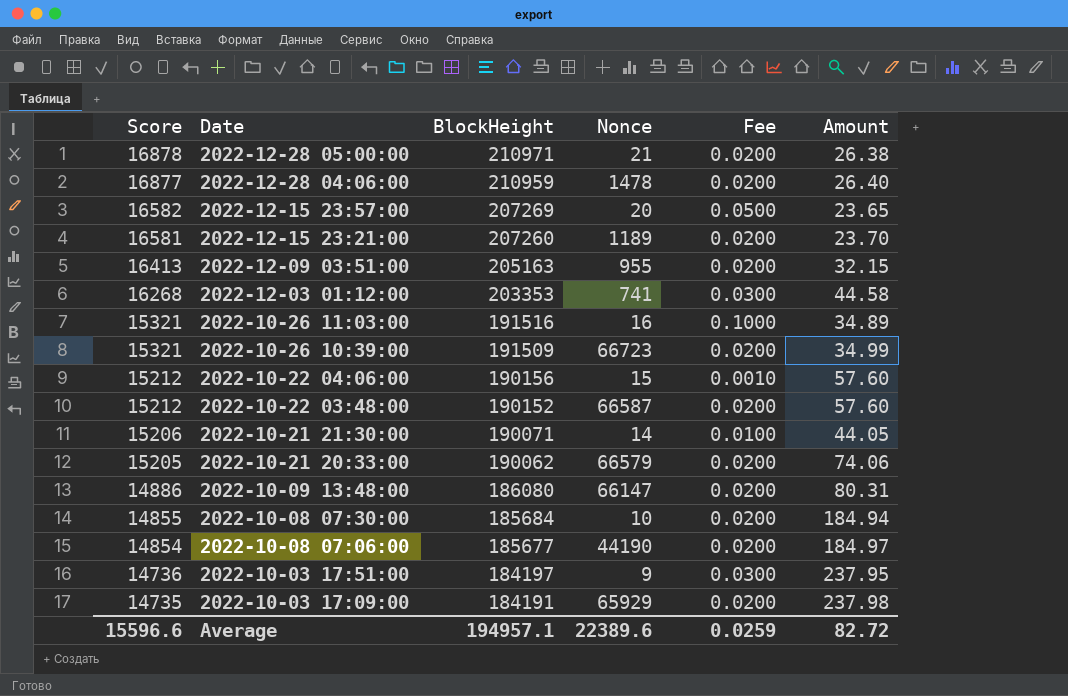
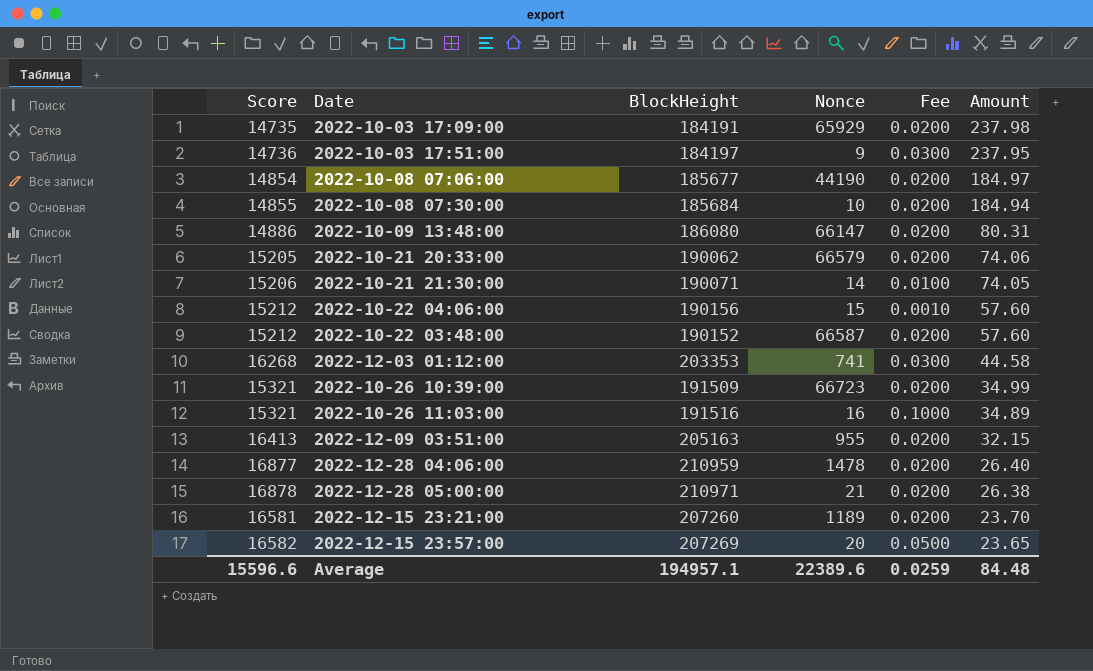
row order: Score descending -> Amount descending
2022-10-21 21:30:00 | Amount: 44.05 -> 74.05
Average | Amount: 82.72 -> 84.48

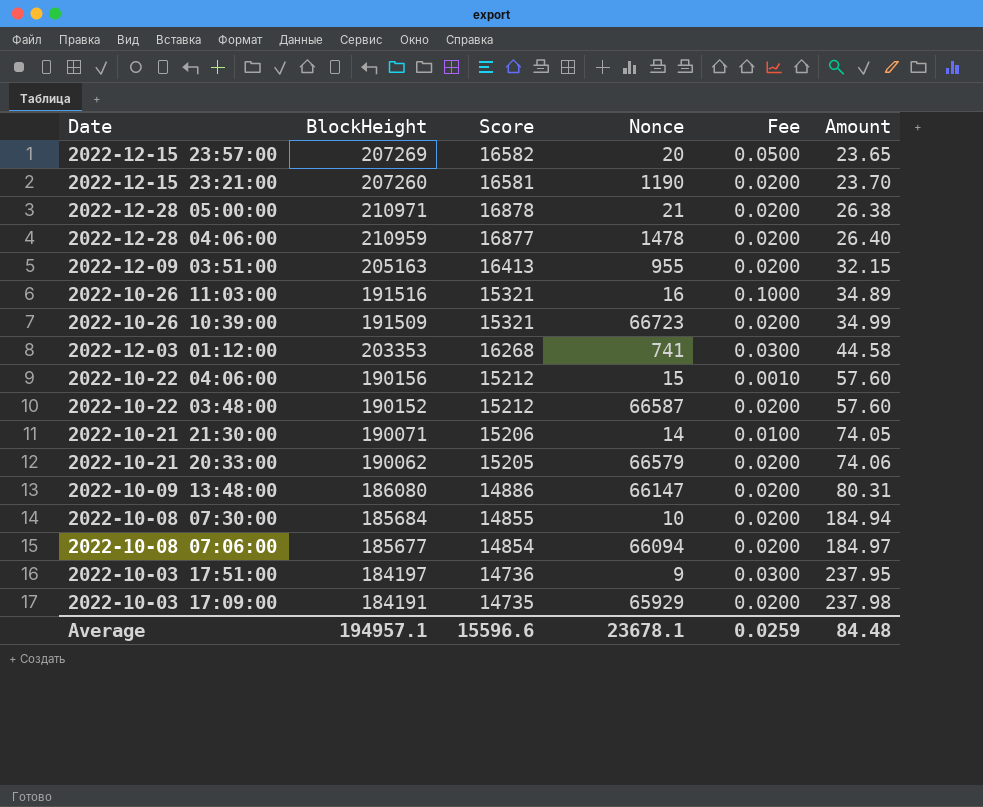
row order: Amount descending -> Amount ascending
column Score | position: 1 -> 3
2022-12-15 23:21:00 | Nonce: 1189 -> 1190
2022-10-08 07:06:00 | Nonce: 44190 -> 66094
Average | Nonce: 22389.6 -> 23678.1

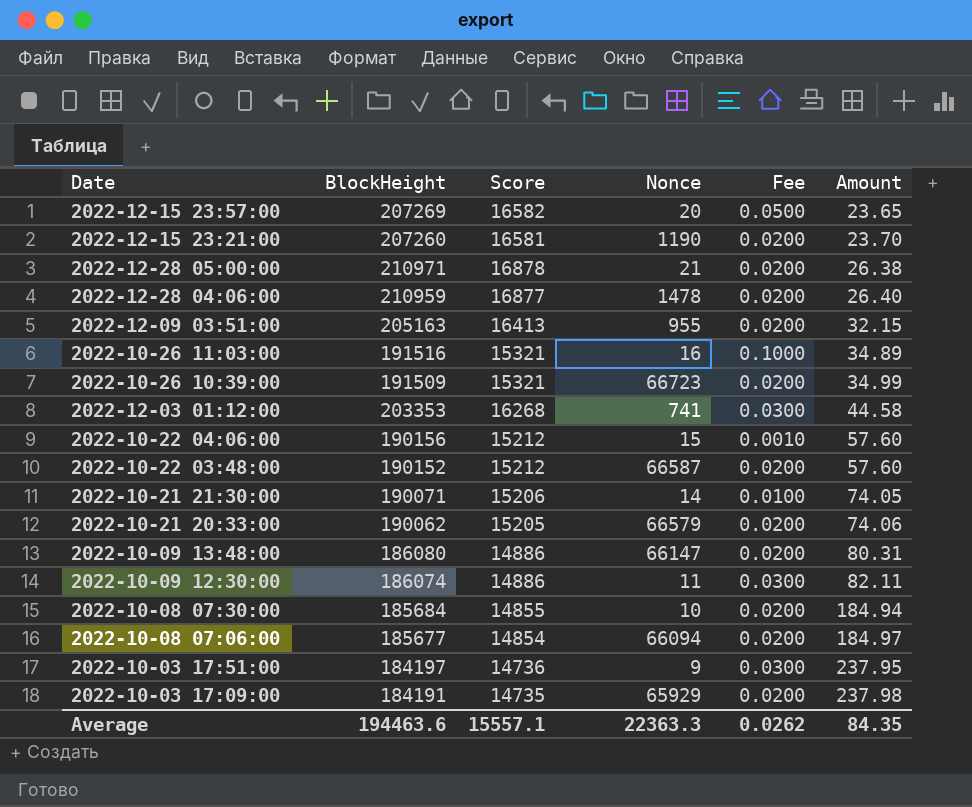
row 2022-10-09 12:30:00: none -> 186074 | 14886 | 11 | 0.0300 | 82.11
Average | BlockHeight: 194957.1 -> 194463.6
Average | Score: 15596.6 -> 15557.1
Average | Nonce: 23678.1 -> 22363.3
Average | Fee: 0.0259 -> 0.0262
Average | Amount: 84.48 -> 84.35

